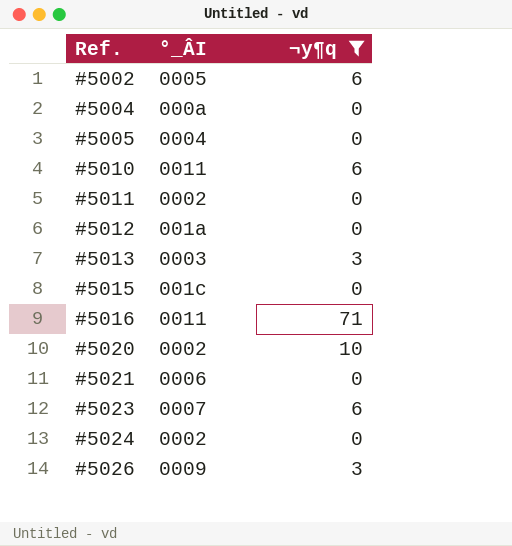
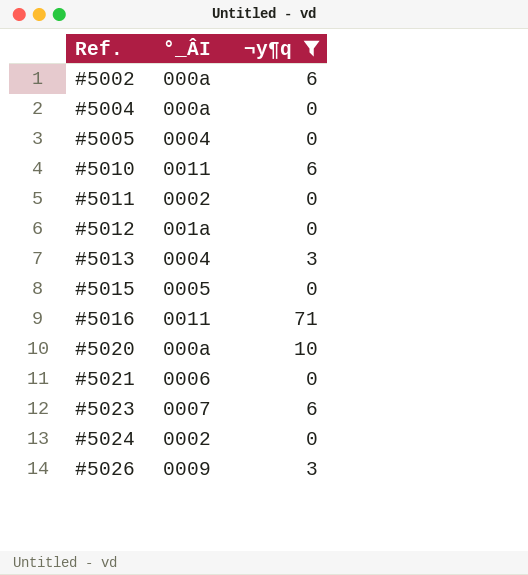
#5002 | °_ÂI: 0005 -> 000a
#5013 | °_ÂI: 0003 -> 0004
#5015 | °_ÂI: 001c -> 0005
#5020 | °_ÂI: 0002 -> 000a

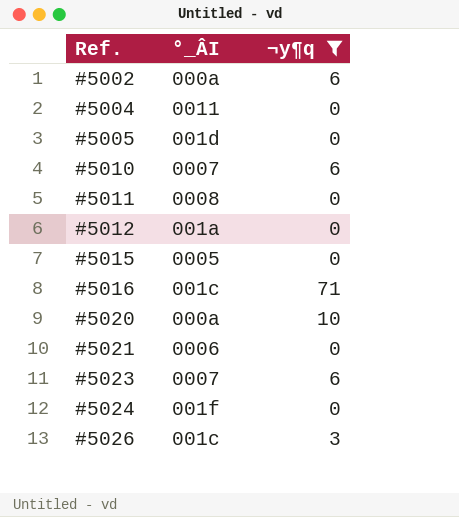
row #5013: 0004 | 3 -> none
#5004 | °_ÂI: 000a -> 0011
#5005 | °_ÂI: 0004 -> 001d
#5010 | °_ÂI: 0011 -> 0007
#5011 | °_ÂI: 0002 -> 0008
#5016 | °_ÂI: 0011 -> 001c
#5024 | °_ÂI: 0002 -> 001f
#5026 | °_ÂI: 0009 -> 001c

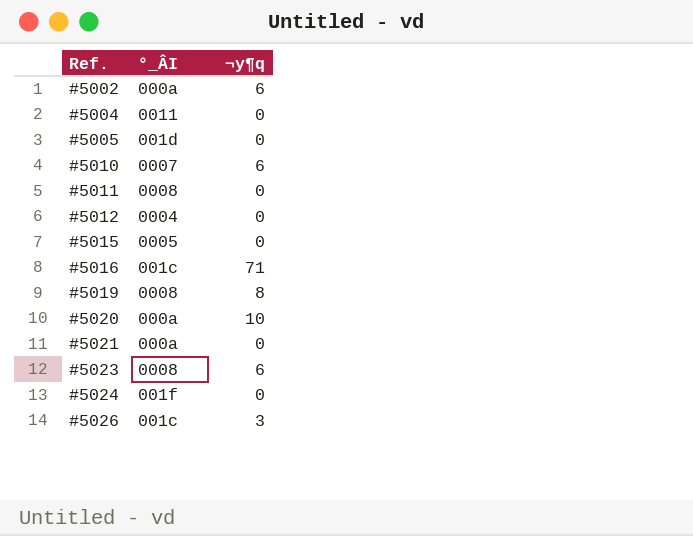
filter: ¬y¶q != 8 -> none
#5012 | °_ÂI: 001a -> 0004
#5021 | °_ÂI: 0006 -> 000a
#5023 | °_ÂI: 0007 -> 0008

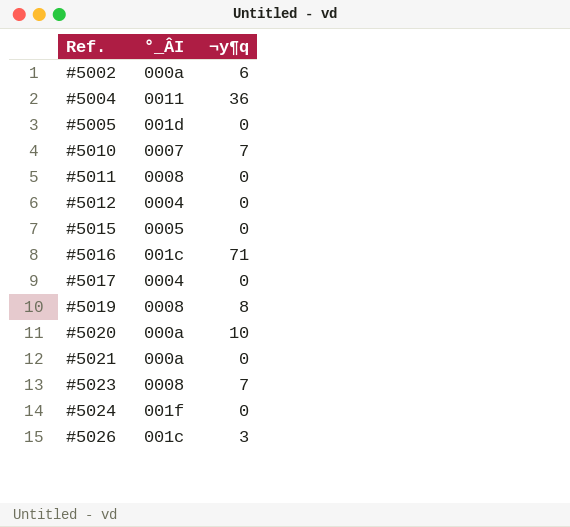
#5004 | ¬y¶q: 0 -> 36
#5010 | ¬y¶q: 6 -> 7
row #5017: none -> 0004 | 0
#5023 | ¬y¶q: 6 -> 7

